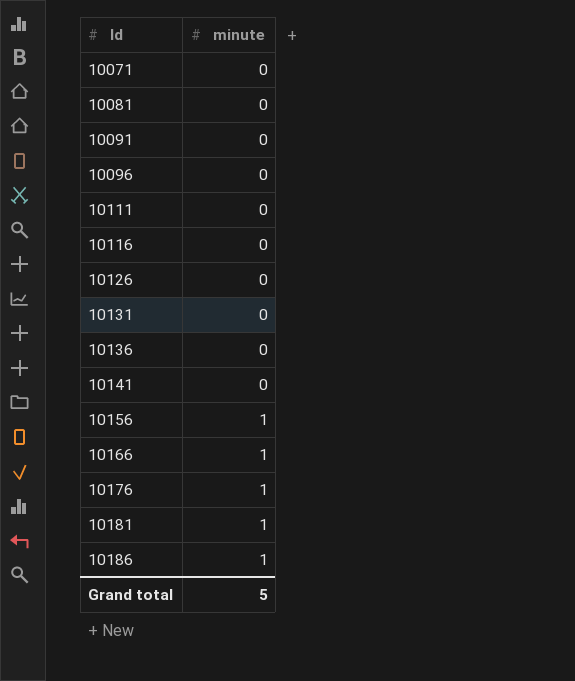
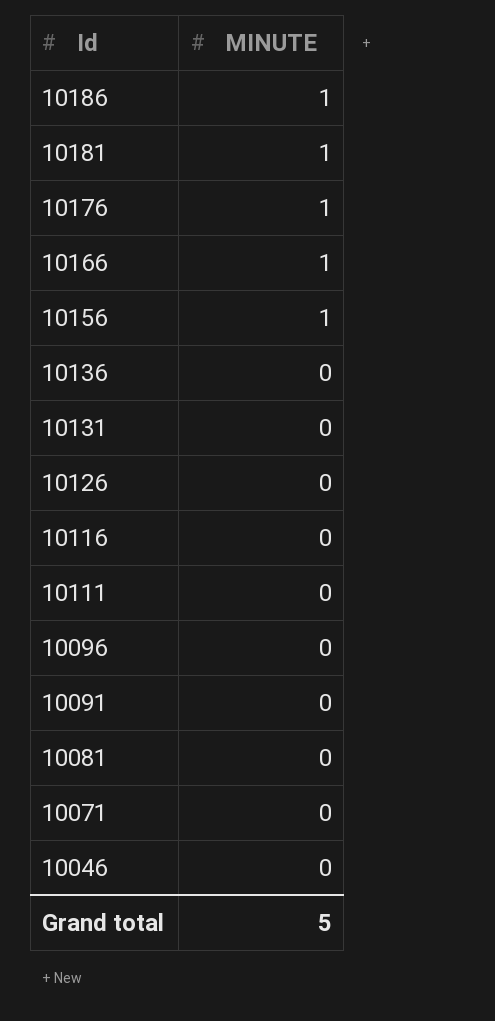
row order: Id ascending -> Id descending
column name: minute -> MINUTE
row 10141: 0 -> none
row 10046: none -> 0

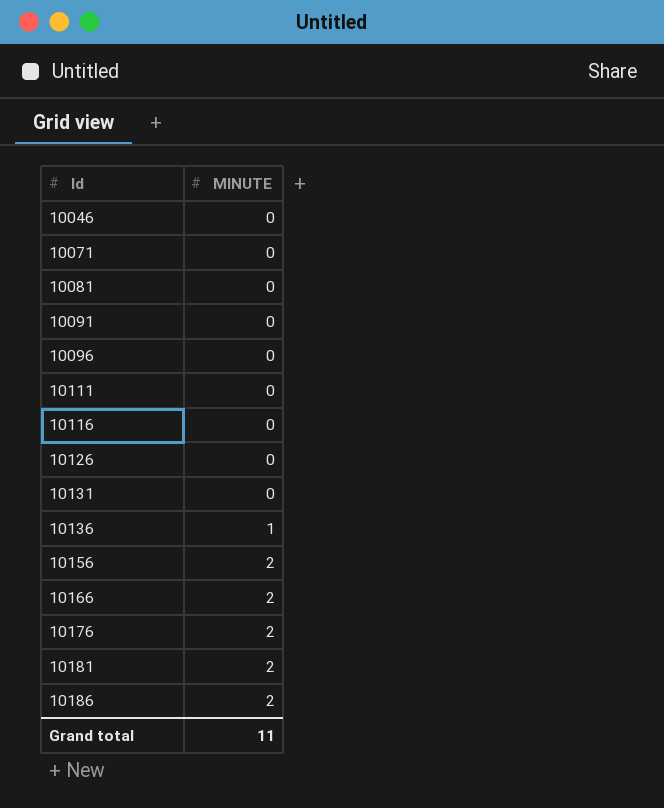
row order: Id descending -> Id ascending
10136 | MINUTE: 0 -> 1
10156 | MINUTE: 1 -> 2
10166 | MINUTE: 1 -> 2
10176 | MINUTE: 1 -> 2
10181 | MINUTE: 1 -> 2
10186 | MINUTE: 1 -> 2
Grand total | MINUTE: 5 -> 11

